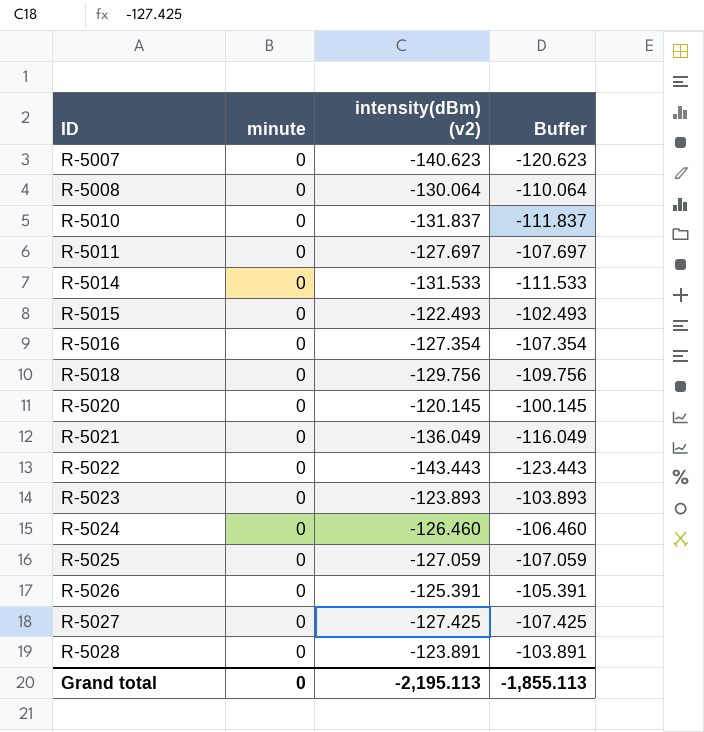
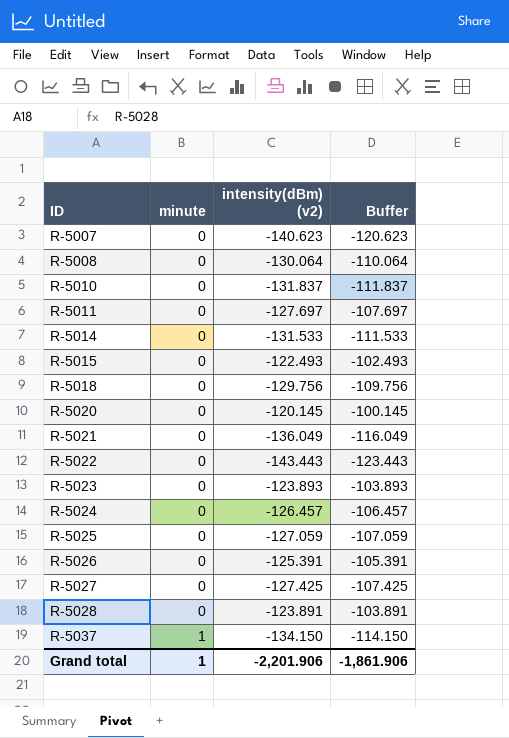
row R-5016: 0 | -127.354 | -107.354 -> none
R-5024 | intensity(dBm) (v2): -126.460 -> -126.457
R-5024 | Buffer: -106.460 -> -106.457
row R-5037: none -> 1 | -134.150 | -114.150
Grand total | minute: 0 -> 1
Grand total | intensity(dBm) (v2): -2,195.113 -> -2,201.906
Grand total | Buffer: -1,855.113 -> -1,861.906

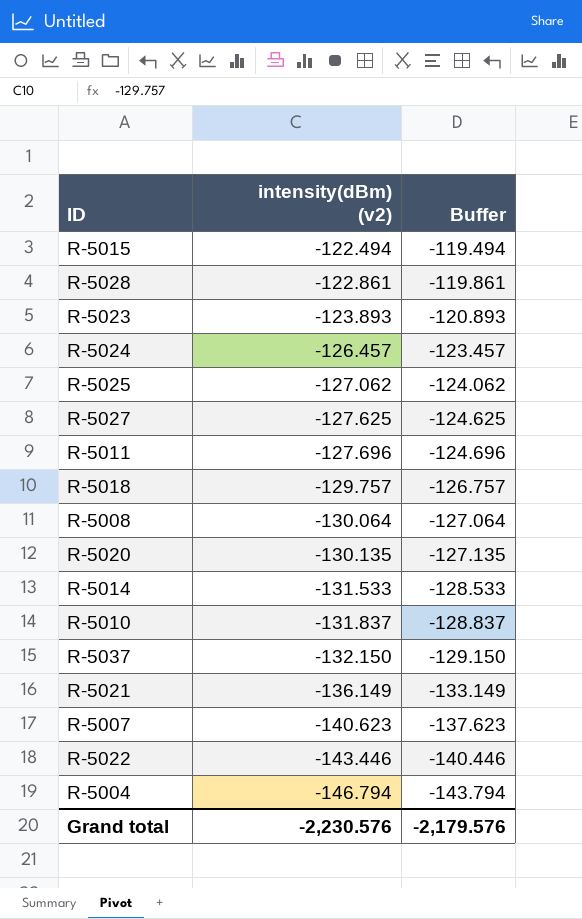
row order: ID ascending -> intensity(dBm) (v2) descending
column minute | position: 2 -> none
column Buffer | formula: [intensity(dBm) (v2)] + 20 -> [intensity(dBm) (v2)] + 3
row R-5026: 0 | -125.391 | -105.391 -> none
R-5015 | intensity(dBm) (v2): -122.493 -> -122.494
R-5028 | intensity(dBm) (v2): -123.891 -> -122.861
R-5025 | intensity(dBm) (v2): -127.059 -> -127.062
R-5027 | intensity(dBm) (v2): -127.425 -> -127.625
R-5011 | intensity(dBm) (v2): -127.697 -> -127.696
R-5018 | intensity(dBm) (v2): -129.756 -> -129.757
R-5020 | intensity(dBm) (v2): -120.145 -> -130.135
R-5037 | intensity(dBm) (v2): -134.150 -> -132.150
R-5021 | intensity(dBm) (v2): -136.049 -> -136.149
R-5022 | intensity(dBm) (v2): -143.443 -> -143.446
row R-5004: none -> -146.794 | -143.794
Grand total | intensity(dBm) (v2): -2,201.906 -> -2,230.576
Grand total | Buffer: -1,861.906 -> -2,179.576

